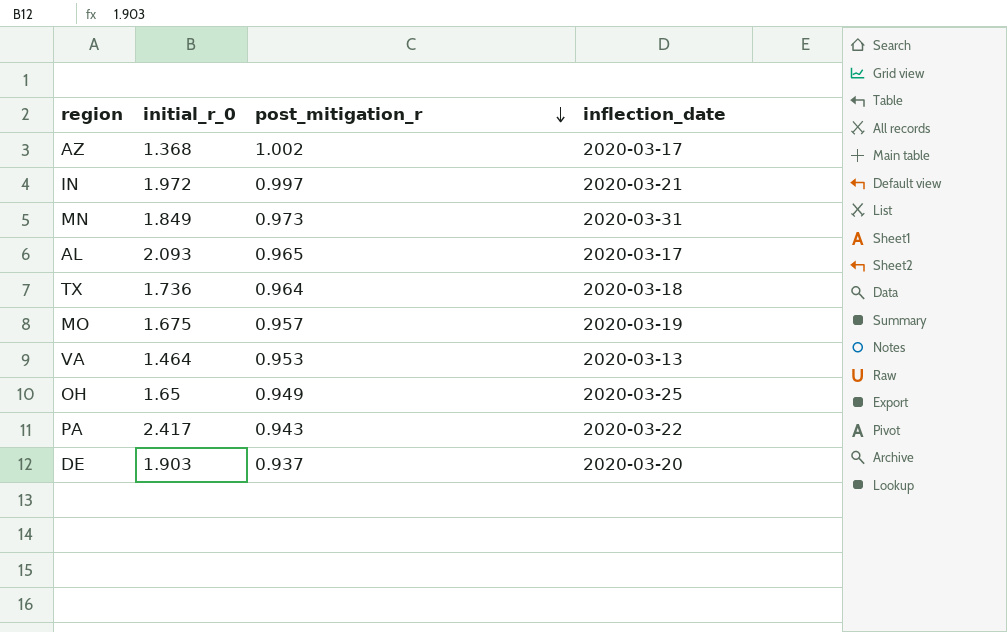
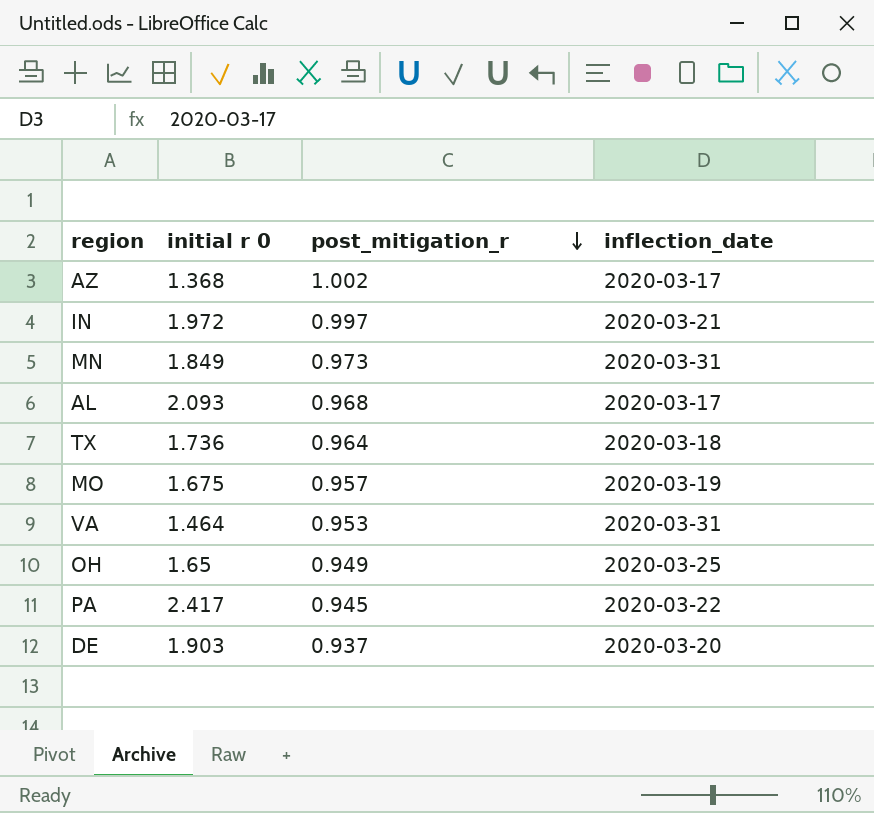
column name: initial_r_0 -> initial r 0
AL | post_mitigation_r: 0.965 -> 0.968
VA | inflection_date: 2020-03-13 -> 2020-03-31
PA | post_mitigation_r: 0.943 -> 0.945

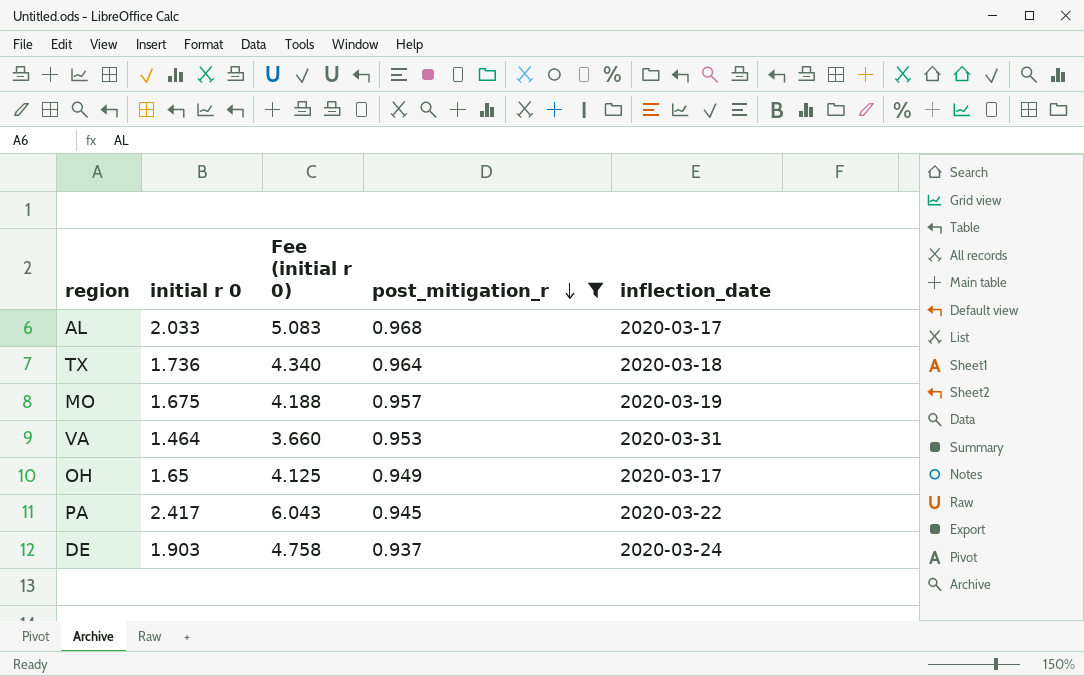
filter: none -> post_mitigation_r <= 0.968
column Fee (initial r 0) | formula: none -> [initial r 0] * 2.5
AL | initial r 0: 2.093 -> 2.033
OH | inflection_date: 2020-03-25 -> 2020-03-17
DE | inflection_date: 2020-03-20 -> 2020-03-24

